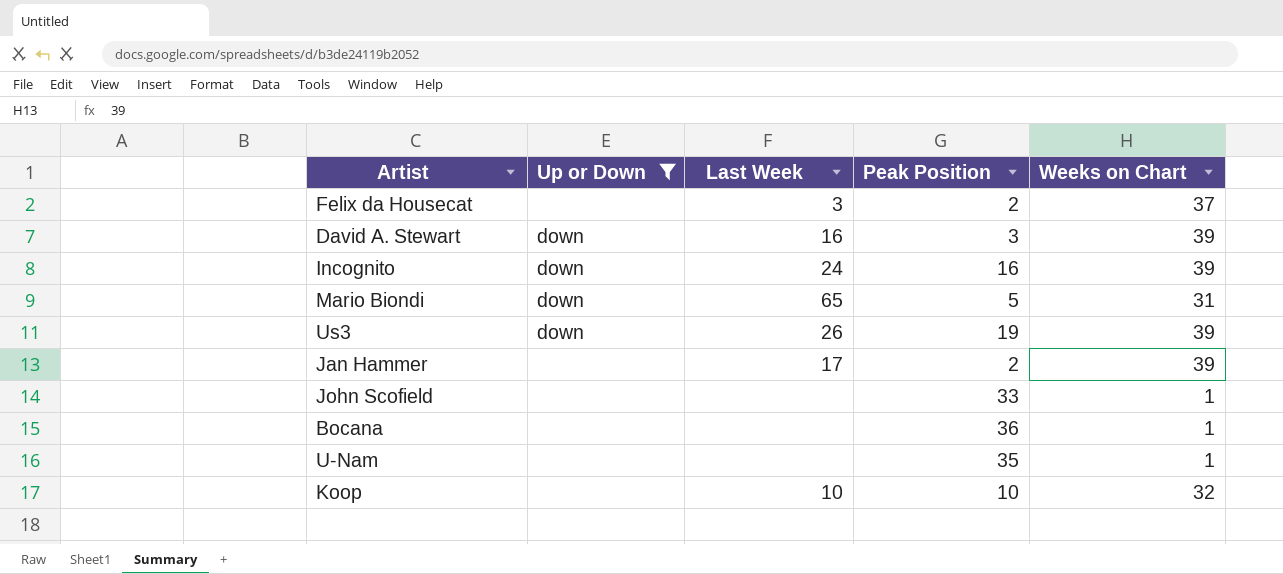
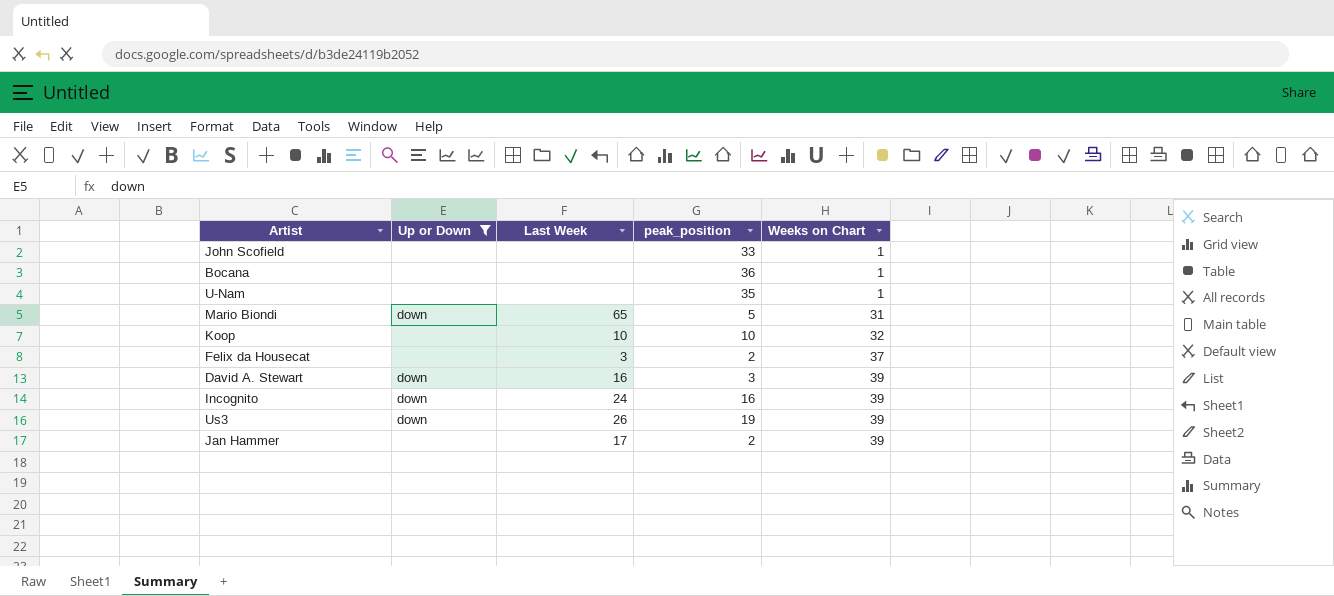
row order: none -> Weeks on Chart ascending
column name: Peak Position -> peak_position

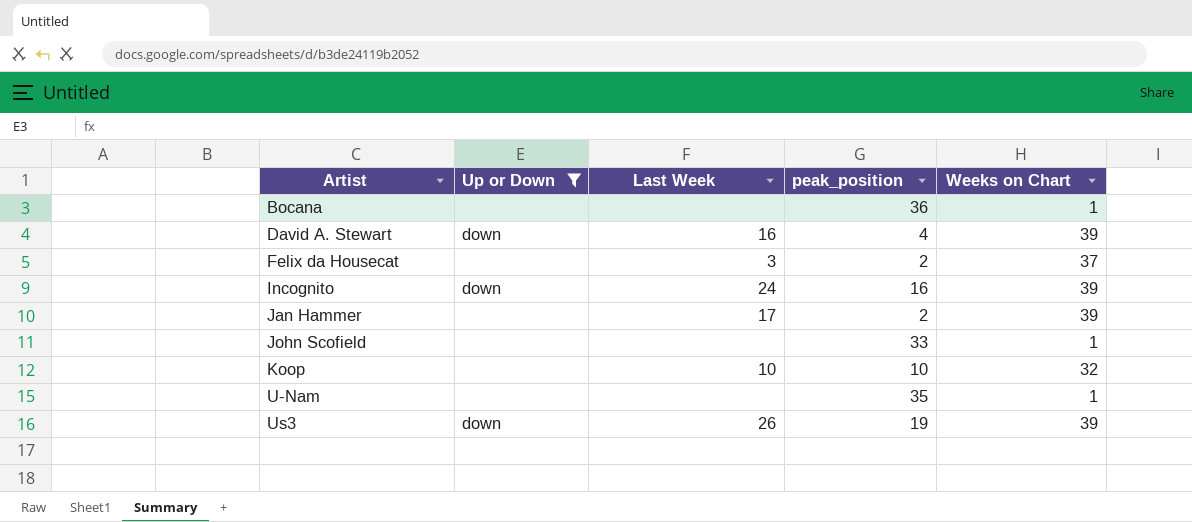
row order: Weeks on Chart ascending -> Artist ascending
row Mario Biondi: down | 65 | 5 | 31 -> none
David A. Stewart | peak_position: 3 -> 4

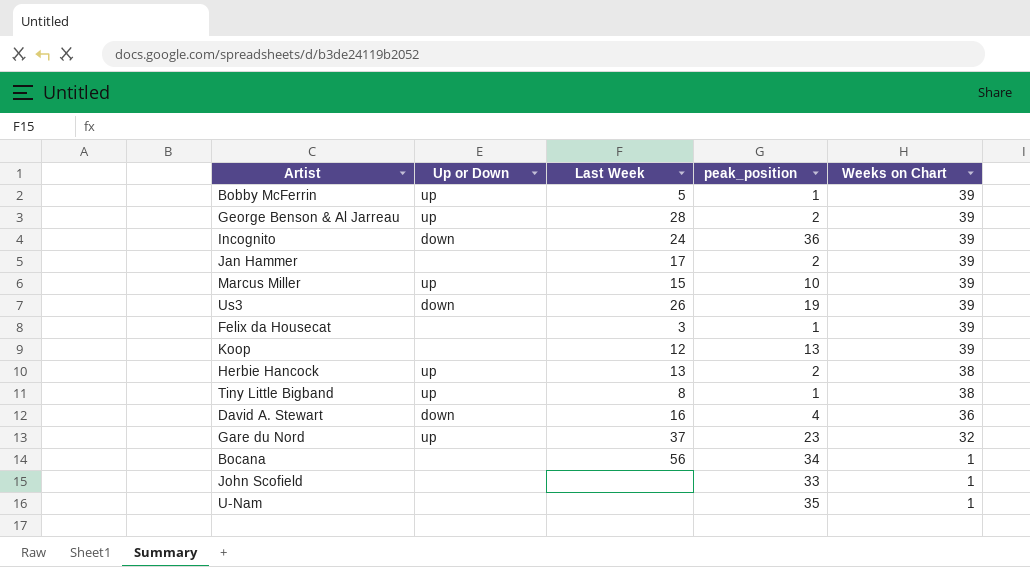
filter: Up or Down != up -> none
row order: Artist ascending -> Weeks on Chart descending
Incognito | peak_position: 16 -> 36
Felix da Housecat | peak_position: 2 -> 1
Felix da Housecat | Weeks on Chart: 37 -> 39
Koop | Last Week: 10 -> 12
Koop | peak_position: 10 -> 13
Koop | Weeks on Chart: 32 -> 39
David A. Stewart | Weeks on Chart: 39 -> 36
Bocana | Last Week: none -> 56
Bocana | peak_position: 36 -> 34

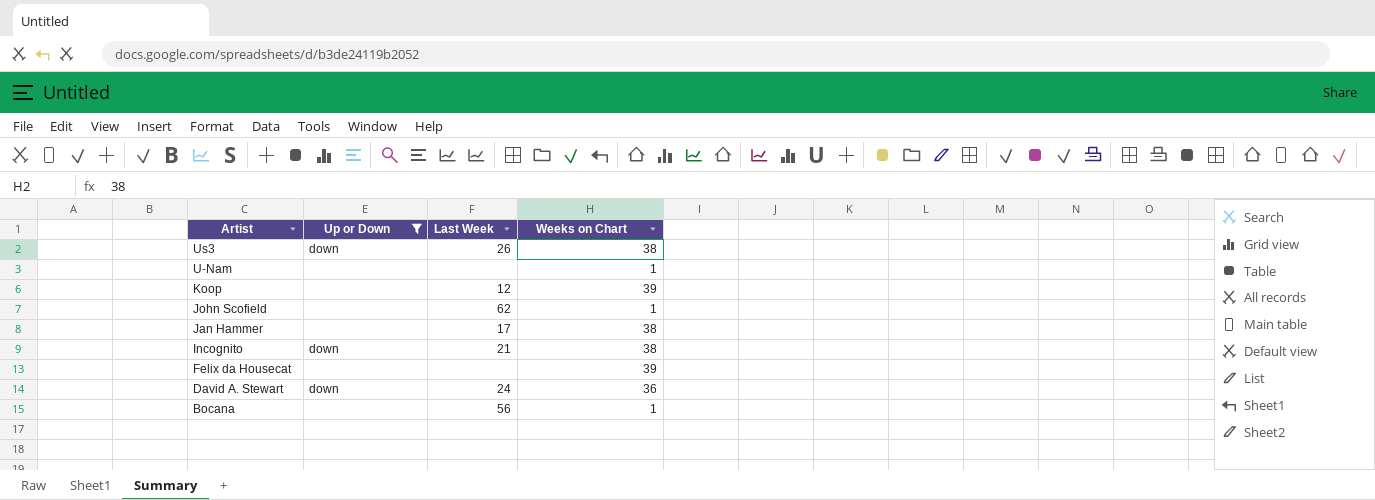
filter: none -> Up or Down != up
row order: Weeks on Chart descending -> Artist descending
column peak_position | position: 4 -> none
Us3 | Weeks on Chart: 39 -> 38
John Scofield | Last Week: none -> 62
Jan Hammer | Weeks on Chart: 39 -> 38
Incognito | Last Week: 24 -> 21
Incognito | Weeks on Chart: 39 -> 38
Felix da Housecat | Last Week: 3 -> none
David A. Stewart | Last Week: 16 -> 24

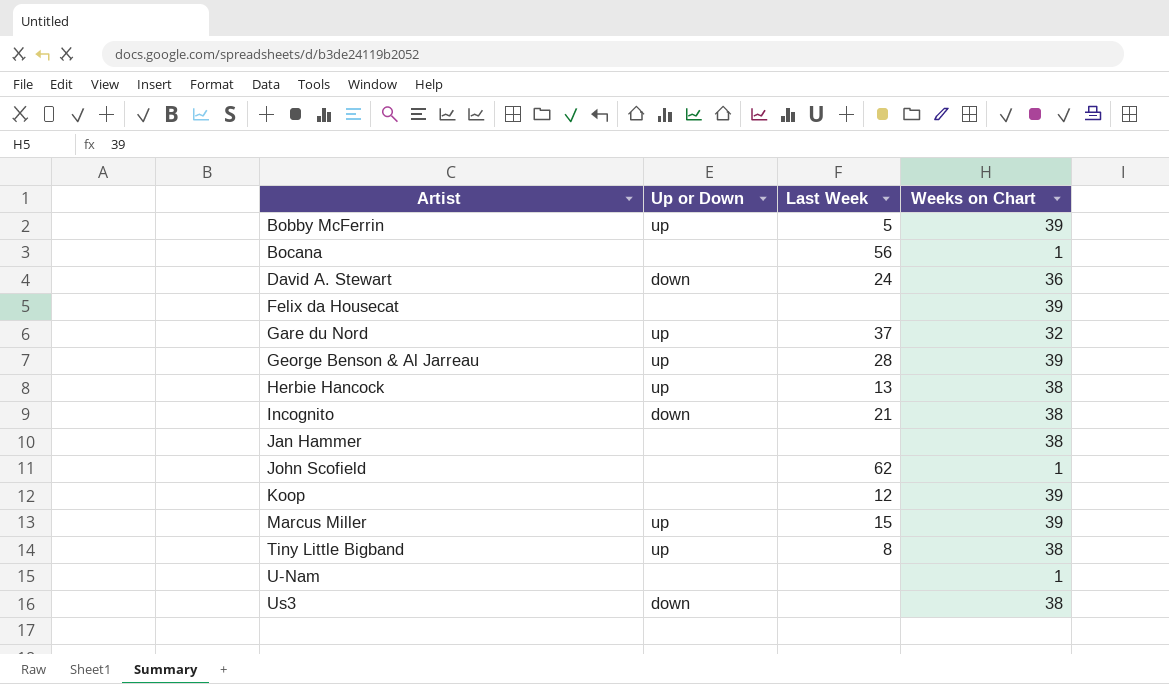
filter: Up or Down != up -> none
row order: Artist descending -> Artist ascending
Jan Hammer | Last Week: 17 -> none
Us3 | Last Week: 26 -> none

